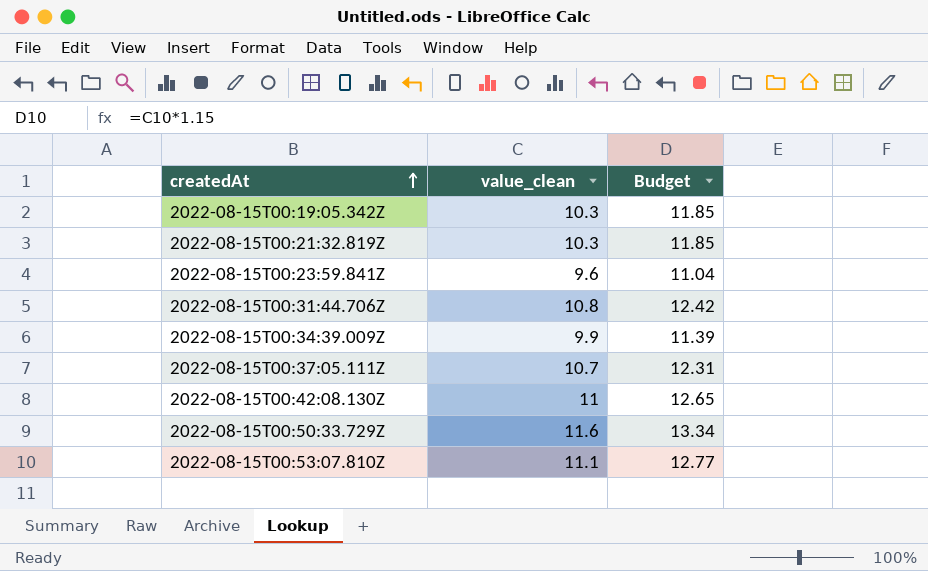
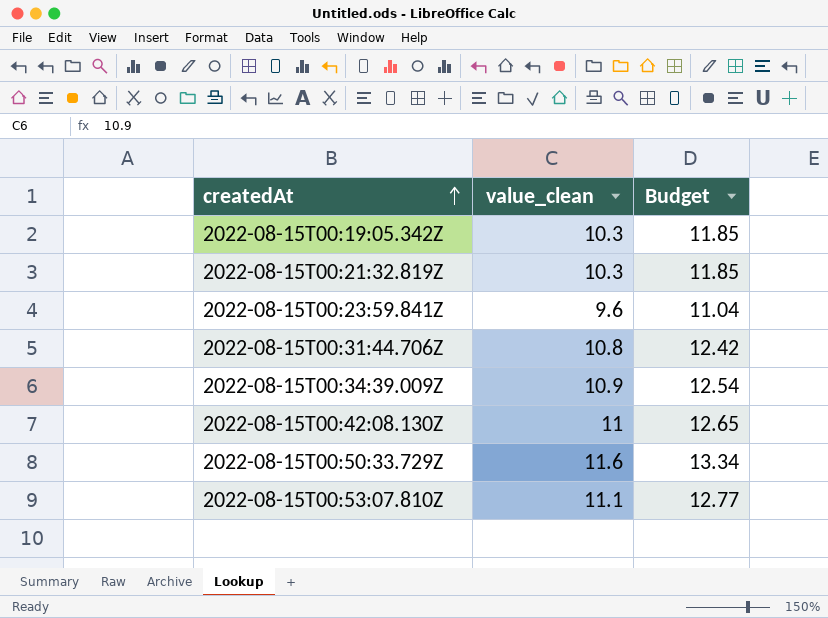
row 2022-08-15T00:37:05.111Z: 10.7 | 12.31 -> none
2022-08-15T00:34:39.009Z | value_clean: 9.9 -> 10.9
2022-08-15T00:34:39.009Z | Budget: 11.39 -> 12.54

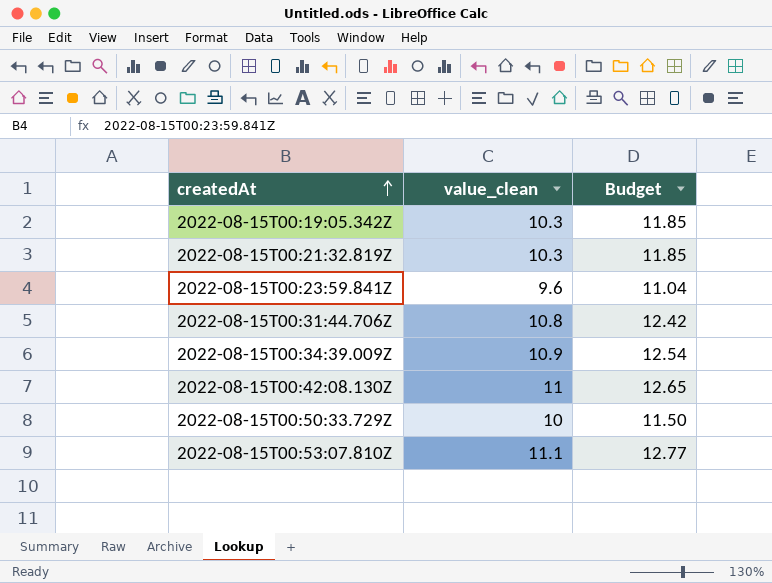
2022-08-15T00:50:33.729Z | value_clean: 11.6 -> 10
2022-08-15T00:50:33.729Z | Budget: 13.34 -> 11.50

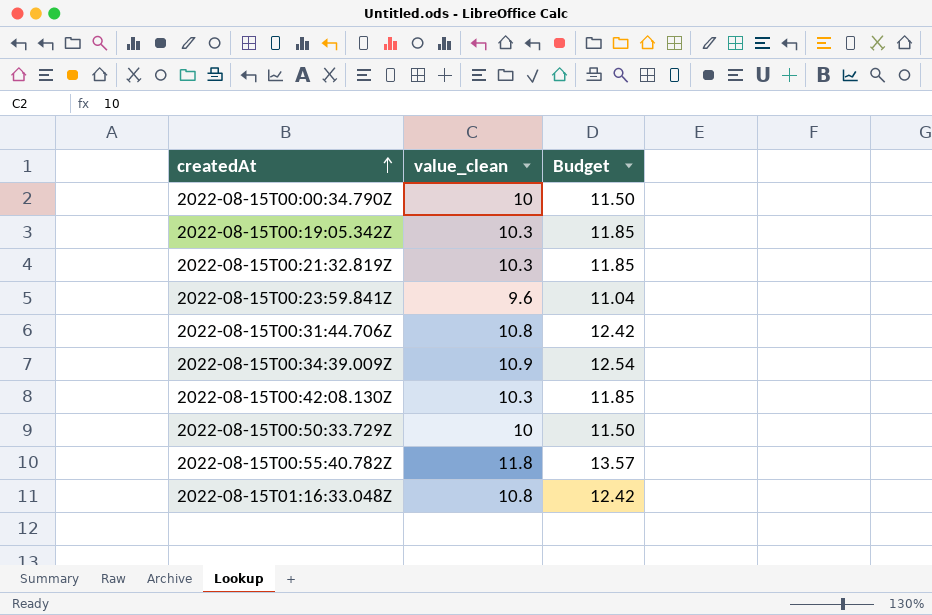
row 2022-08-15T00:53:07.810Z: 11.1 | 12.77 -> none
row 2022-08-15T00:00:34.790Z: none -> 10 | 11.50
2022-08-15T00:42:08.130Z | value_clean: 11 -> 10.3
2022-08-15T00:42:08.130Z | Budget: 12.65 -> 11.85
row 2022-08-15T00:55:40.782Z: none -> 11.8 | 13.57
row 2022-08-15T01:16:33.048Z: none -> 10.8 | 12.42

